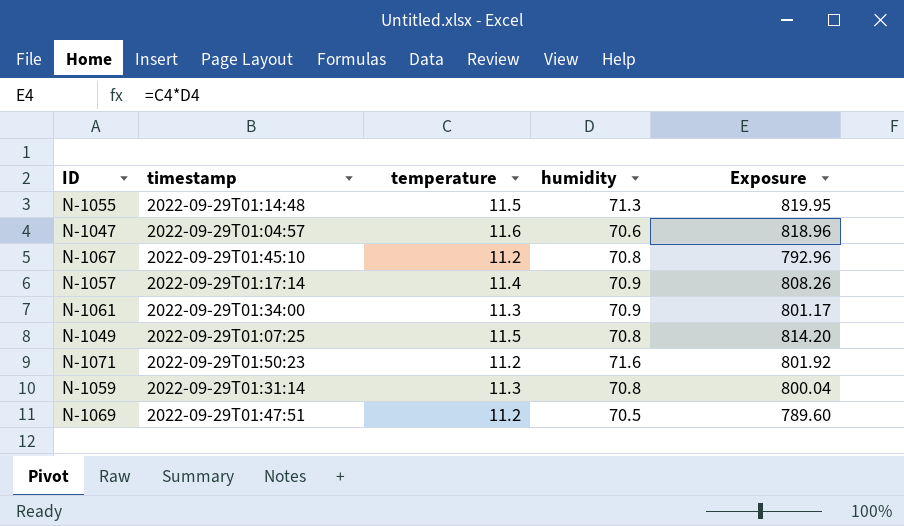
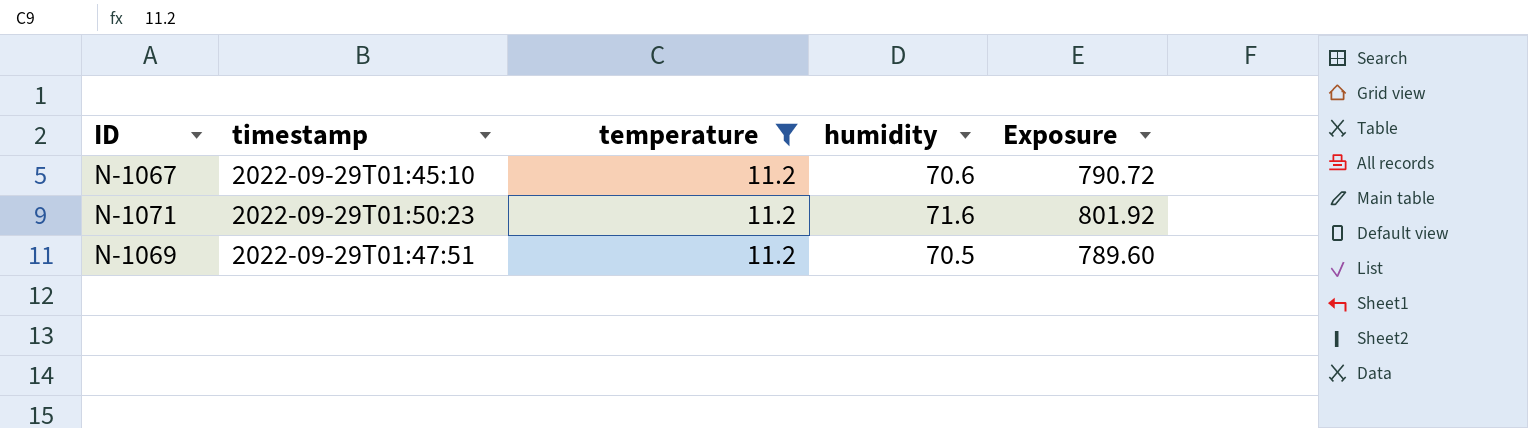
filter: none -> temperature = 11.2
N-1067 | humidity: 70.8 -> 70.6
N-1067 | Exposure: 792.96 -> 790.72

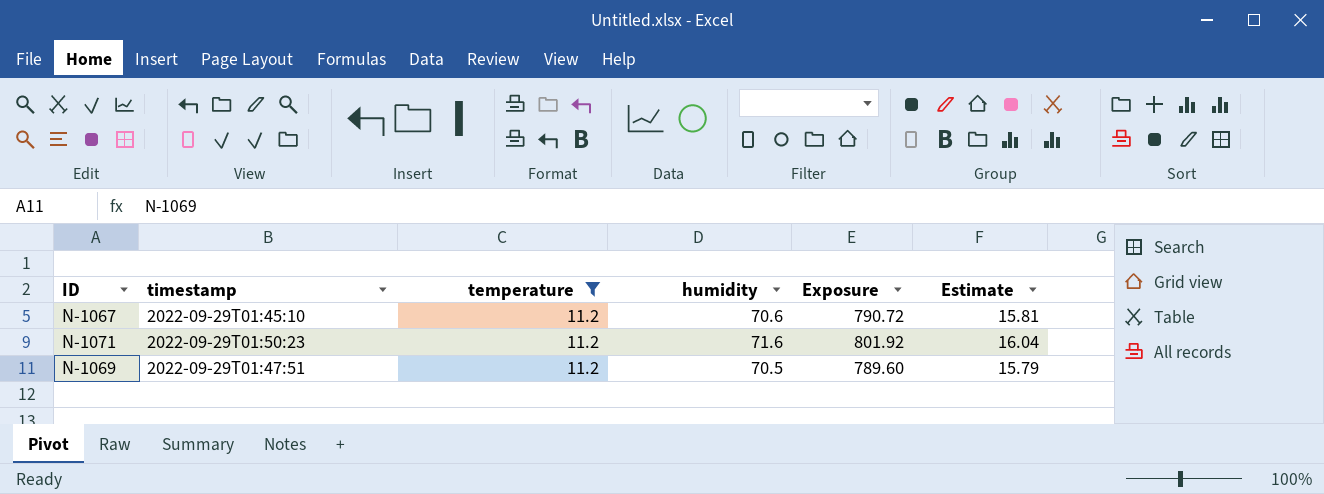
column Estimate | formula: none -> [Exposure] * 0.02

